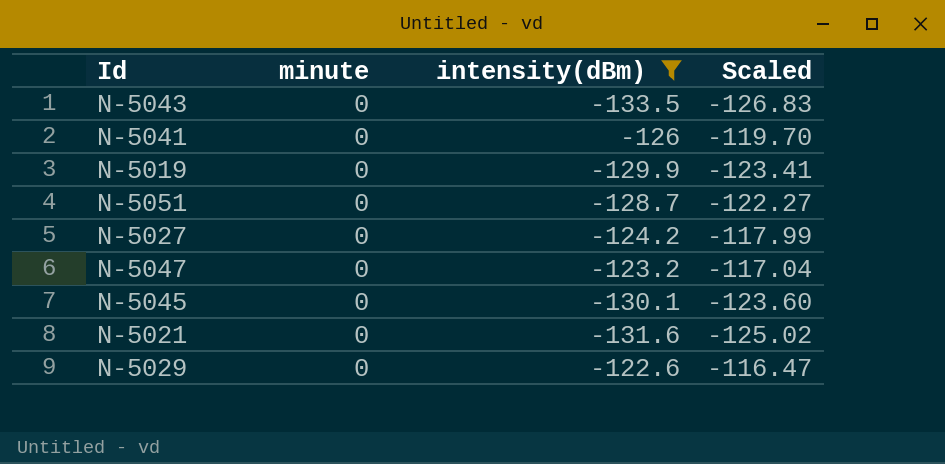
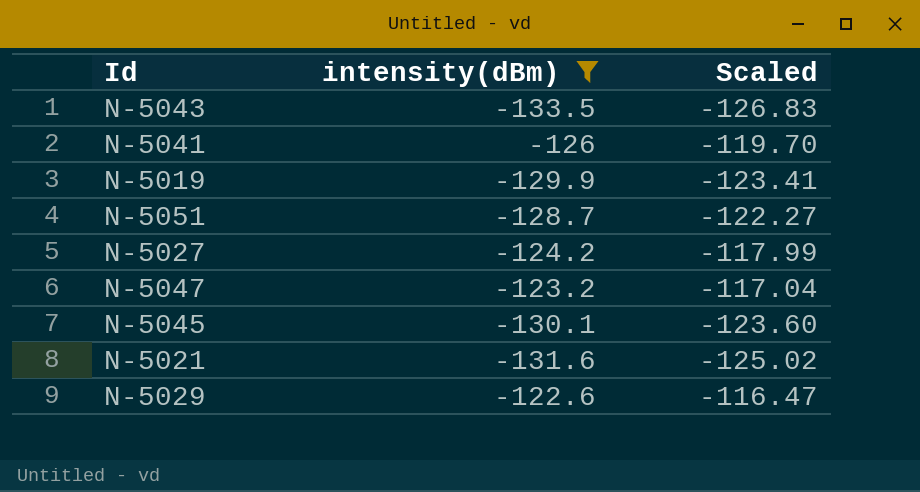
column minute | position: 2 -> none

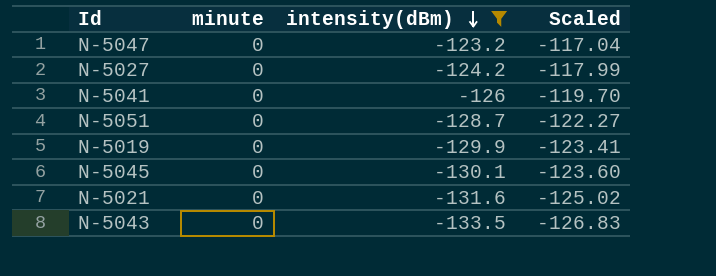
row order: none -> intensity(dBm) descending
column minute | position: none -> 2
row N-5029: -122.6 | -116.47 -> none

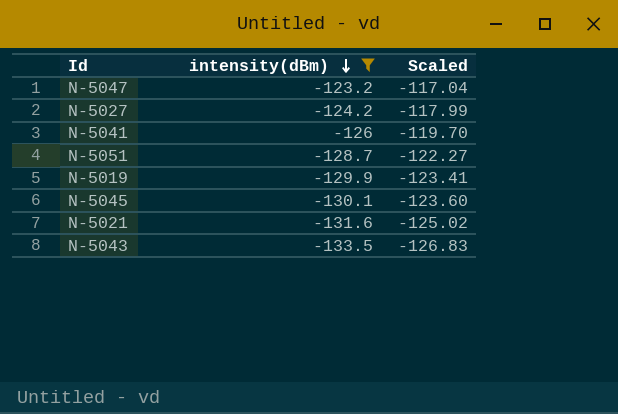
column minute | position: 2 -> none

